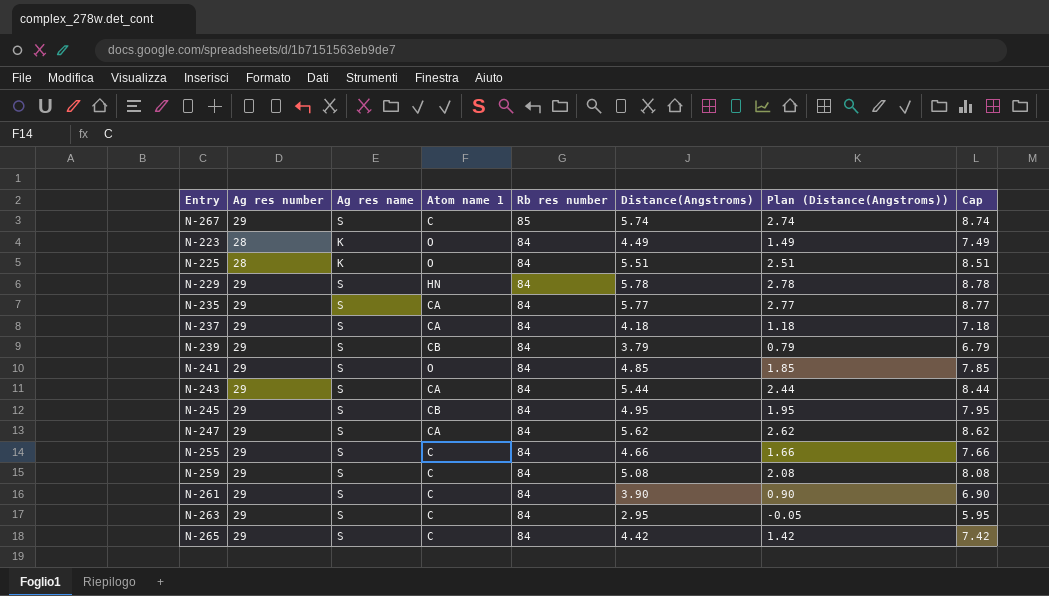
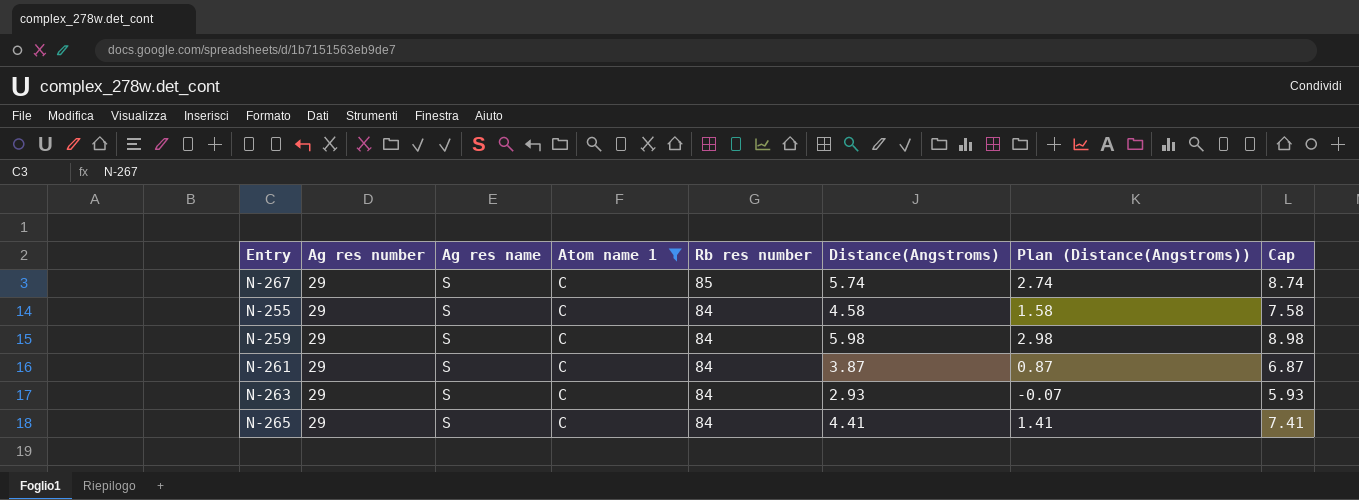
filter: none -> Atom name 1 = C
N-255 | Distance(Angstroms): 4.66 -> 4.58
N-255 | Plan (Distance(Angstroms)): 1.66 -> 1.58
N-255 | Cap: 7.66 -> 7.58
N-259 | Distance(Angstroms): 5.08 -> 5.98
N-259 | Plan (Distance(Angstroms)): 2.08 -> 2.98
N-259 | Cap: 8.08 -> 8.98
N-261 | Distance(Angstroms): 3.90 -> 3.87
N-261 | Plan (Distance(Angstroms)): 0.90 -> 0.87
N-261 | Cap: 6.90 -> 6.87
N-263 | Distance(Angstroms): 2.95 -> 2.93
N-263 | Plan (Distance(Angstroms)): -0.05 -> -0.07
N-263 | Cap: 5.95 -> 5.93
N-265 | Distance(Angstroms): 4.42 -> 4.41
N-265 | Plan (Distance(Angstroms)): 1.42 -> 1.41
N-265 | Cap: 7.42 -> 7.41

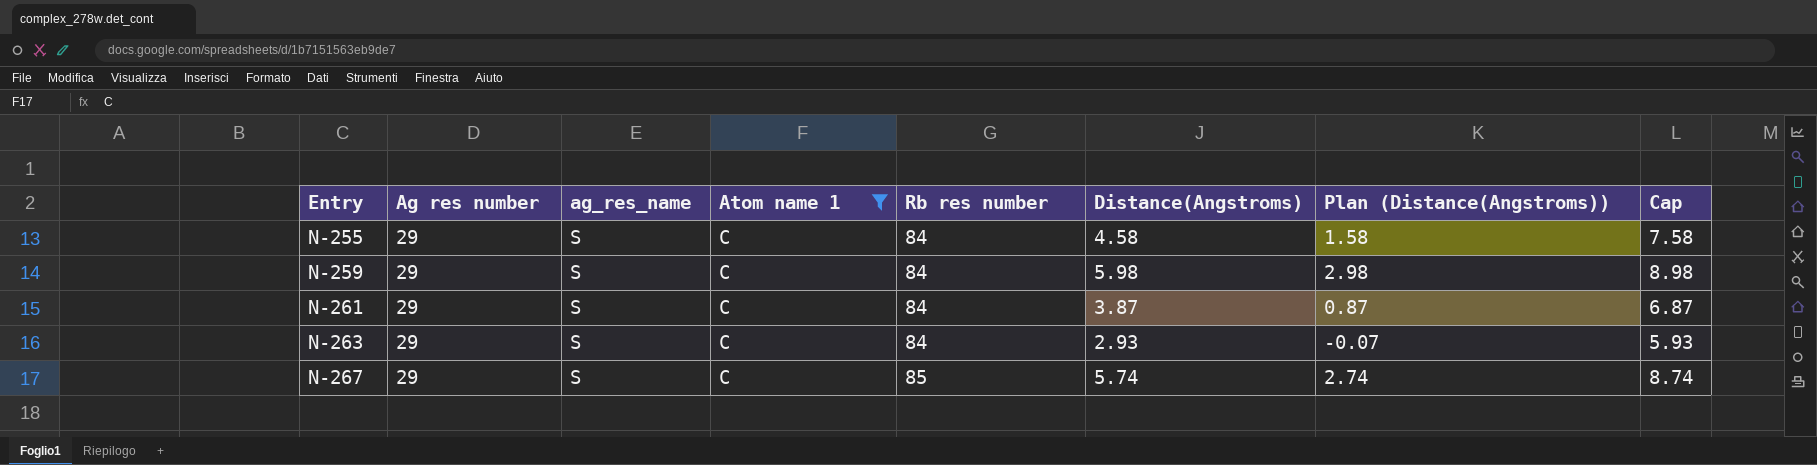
row order: Rb res number descending -> Entry ascending
column name: Ag res name -> ag_res_name
row N-265: 29 | S | C | 84 | 4.41 | 1.41 | 7.41 -> none

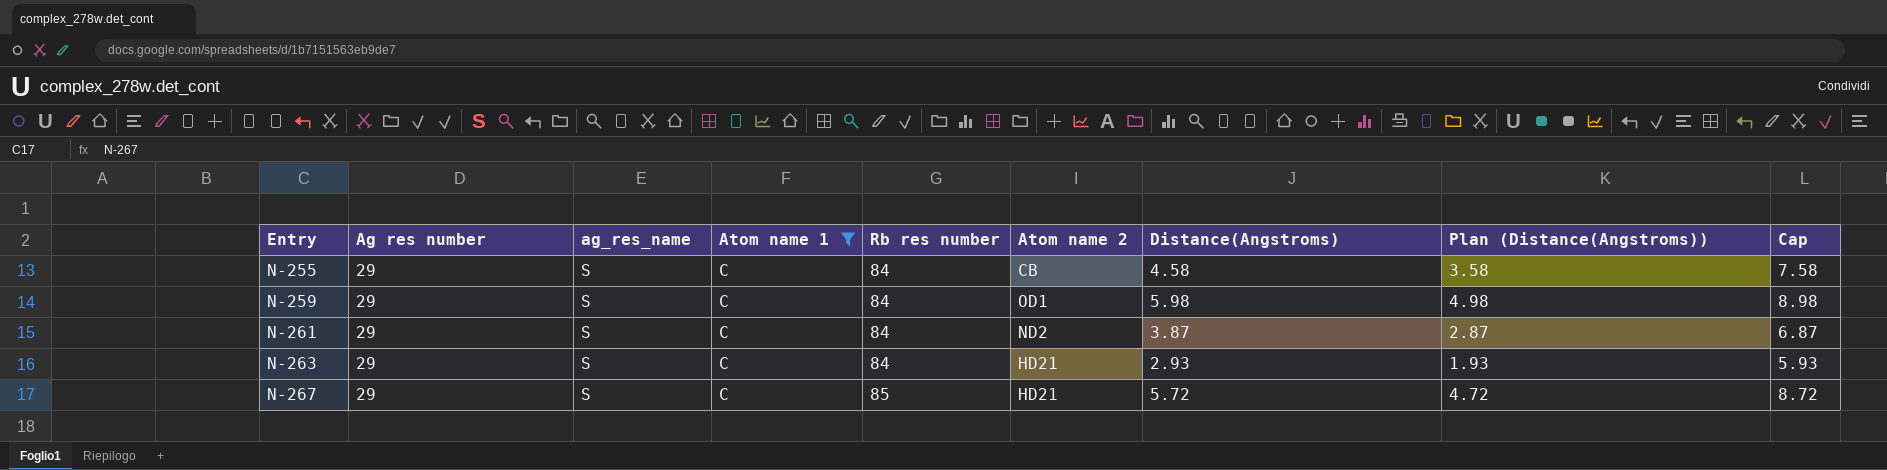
column Atom name 2 | position: none -> 6
column Plan (Distance(Angstroms)) | formula: [Distance(Angstroms)] - 3 -> [Distance(Angstroms)] - 1
N-267 | Distance(Angstroms): 5.74 -> 5.72
N-267 | Cap: 8.74 -> 8.72

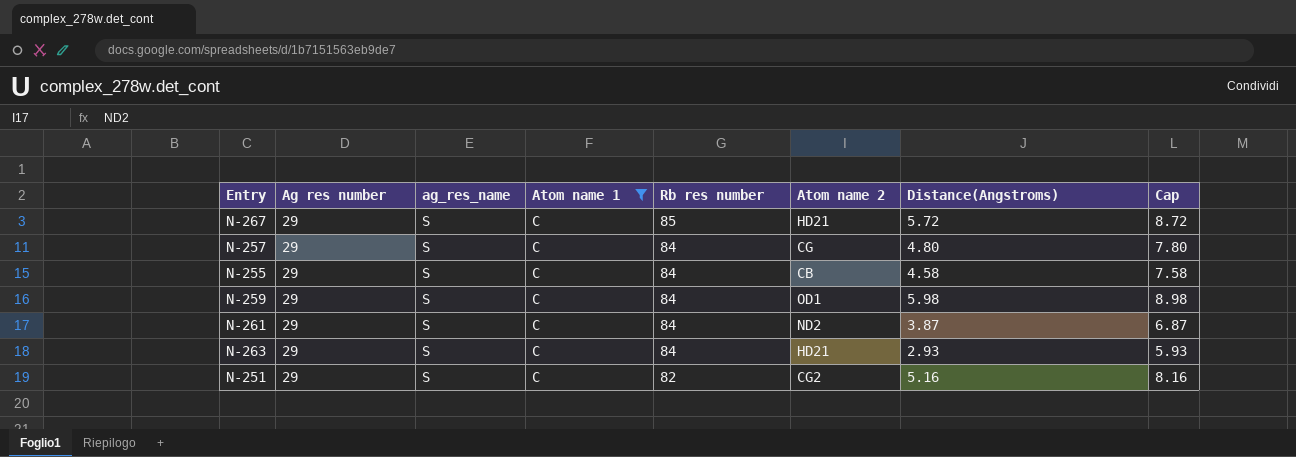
row order: Entry ascending -> Rb res number descending
column Plan (Distance(Angstroms)) | formula: [Distance(Angstroms)] - 1 -> none
row N-257: none -> 29 | S | C | 84 | CG | 4.80 | 7.80
row N-251: none -> 29 | S | C | 82 | CG2 | 5.16 | 8.16

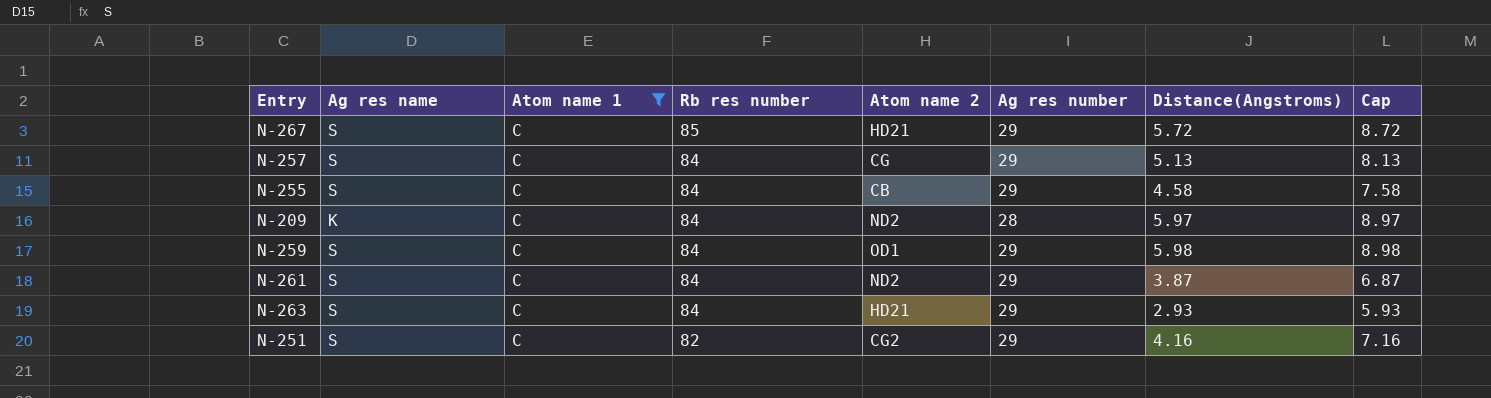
column name: ag_res_name -> Ag res name
column Ag res number | position: 2 -> 6
N-257 | Distance(Angstroms): 4.80 -> 5.13
N-257 | Cap: 7.80 -> 8.13
row N-209: none -> K | C | 84 | ND2 | 28 | 5.97 | 8.97
N-251 | Distance(Angstroms): 5.16 -> 4.16
N-251 | Cap: 8.16 -> 7.16

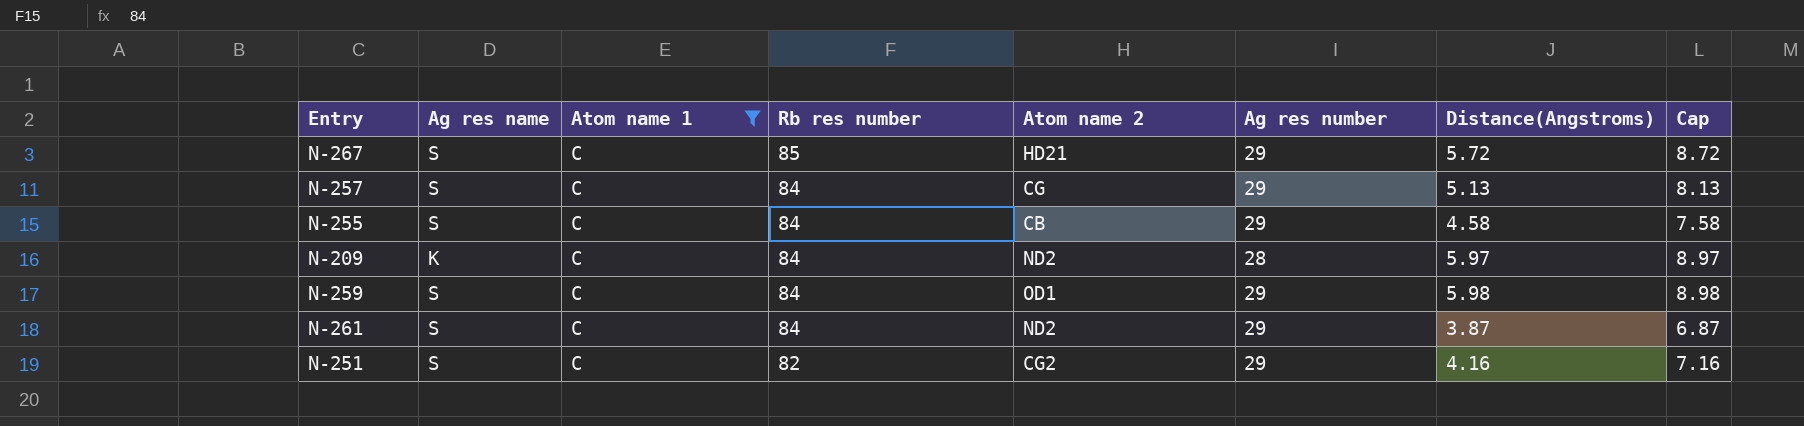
row N-263: S | C | 84 | HD21 | 29 | 2.93 | 5.93 -> none

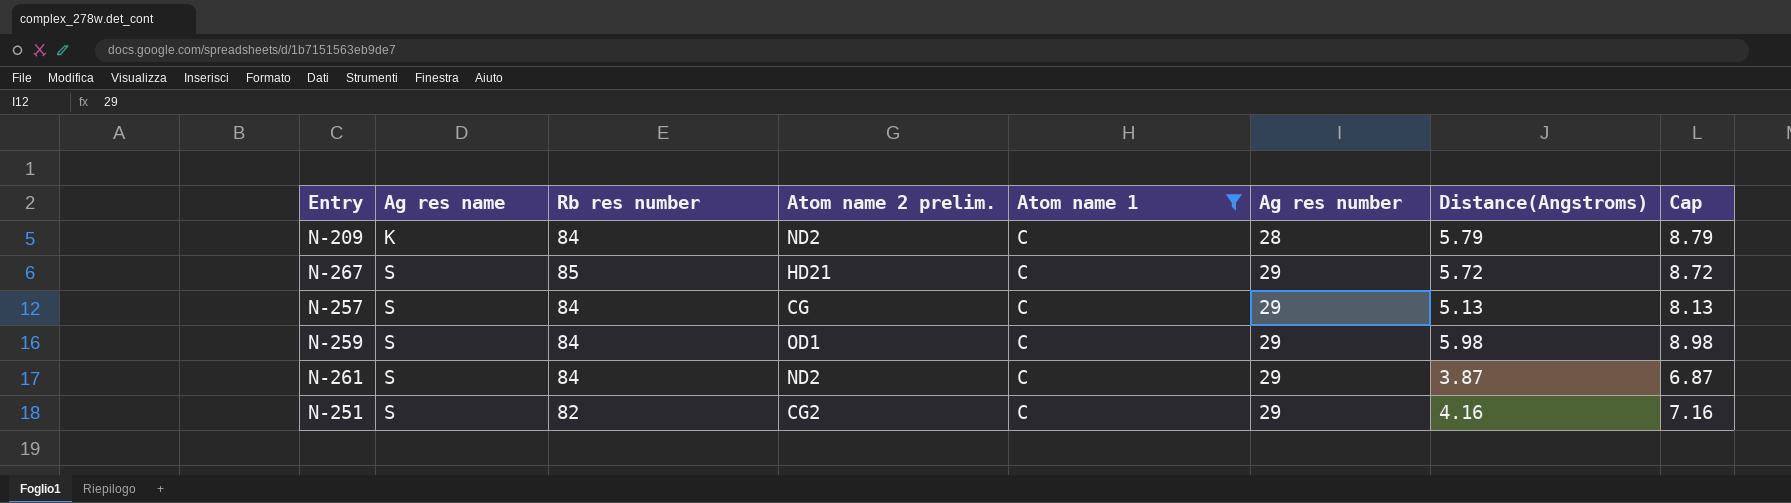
row order: Rb res number descending -> Ag res name ascending
column name: Atom name 2 -> Atom name 2 prelim.
column Atom name 1 | position: 3 -> 5
row N-255: S | C | 84 | CB | 29 | 4.58 | 7.58 -> none
N-209 | Distance(Angstroms): 5.97 -> 5.79
N-209 | Cap: 8.97 -> 8.79

